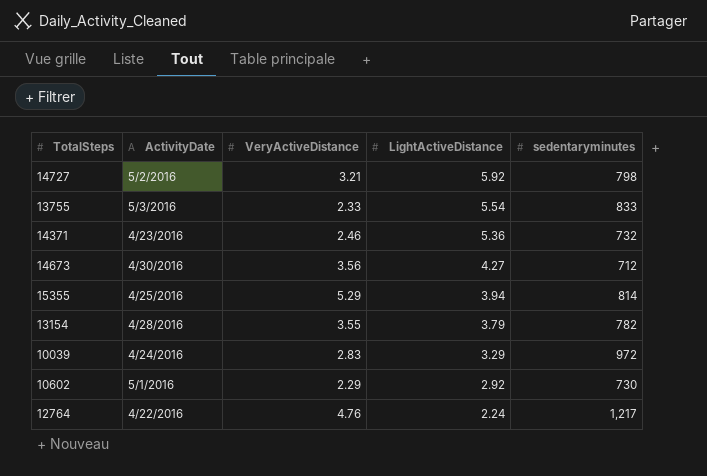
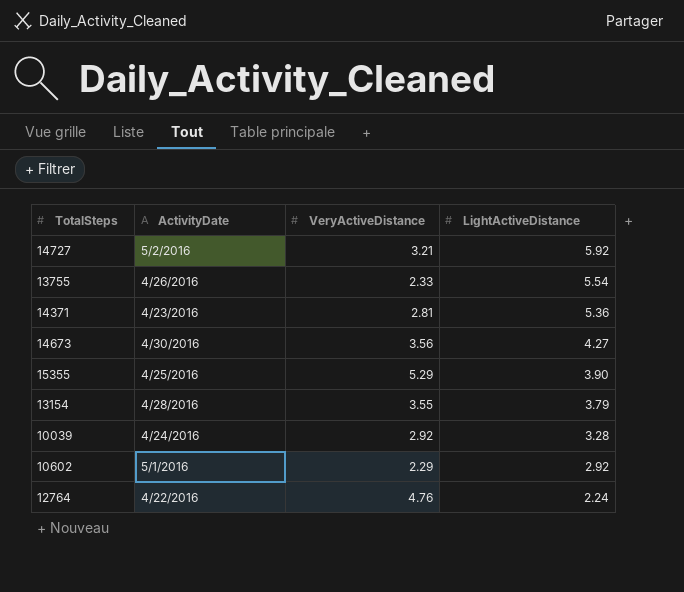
column sedentaryminutes | position: 5 -> none
13755 | ActivityDate: 5/3/2016 -> 4/26/2016
14371 | VeryActiveDistance: 2.46 -> 2.81
15355 | LightActiveDistance: 3.94 -> 3.90
10039 | VeryActiveDistance: 2.83 -> 2.92
10039 | LightActiveDistance: 3.29 -> 3.28

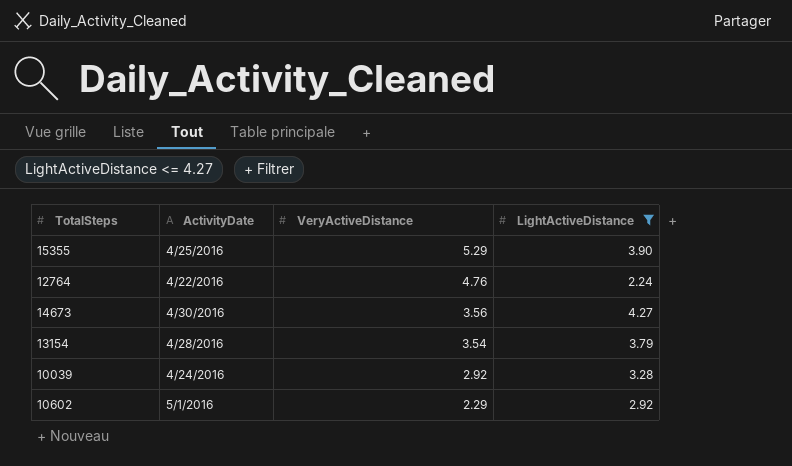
filter: none -> LightActiveDistance <= 4.27
row order: LightActiveDistance descending -> VeryActiveDistance descending
13154 | VeryActiveDistance: 3.55 -> 3.54

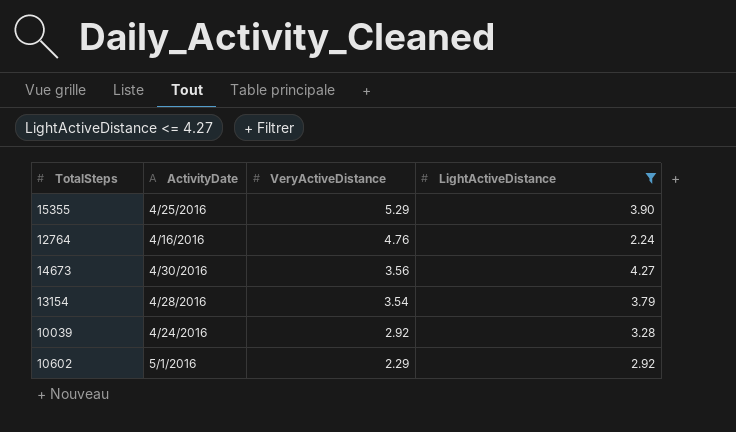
12764 | ActivityDate: 4/22/2016 -> 4/16/2016

